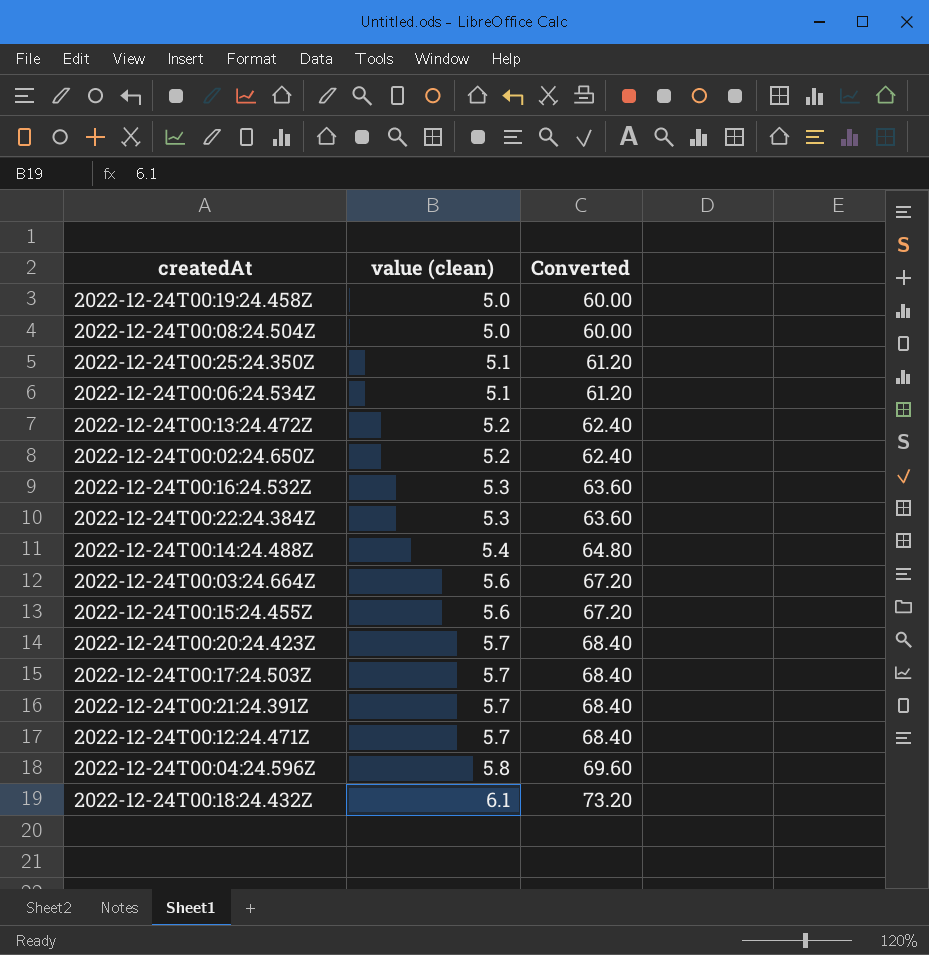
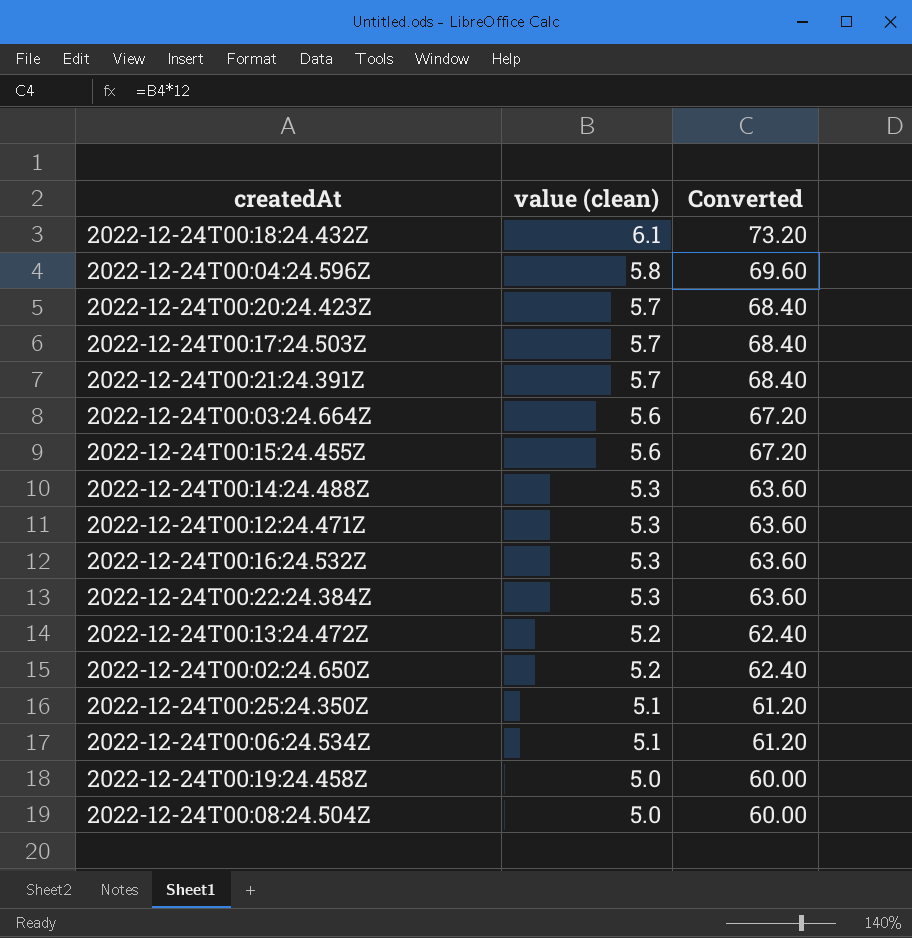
row order: value (clean) ascending -> value (clean) descending
2022-12-24T00:14:24.488Z | value (clean): 5.4 -> 5.3
2022-12-24T00:14:24.488Z | Converted: 64.80 -> 63.60
2022-12-24T00:12:24.471Z | value (clean): 5.7 -> 5.3
2022-12-24T00:12:24.471Z | Converted: 68.40 -> 63.60

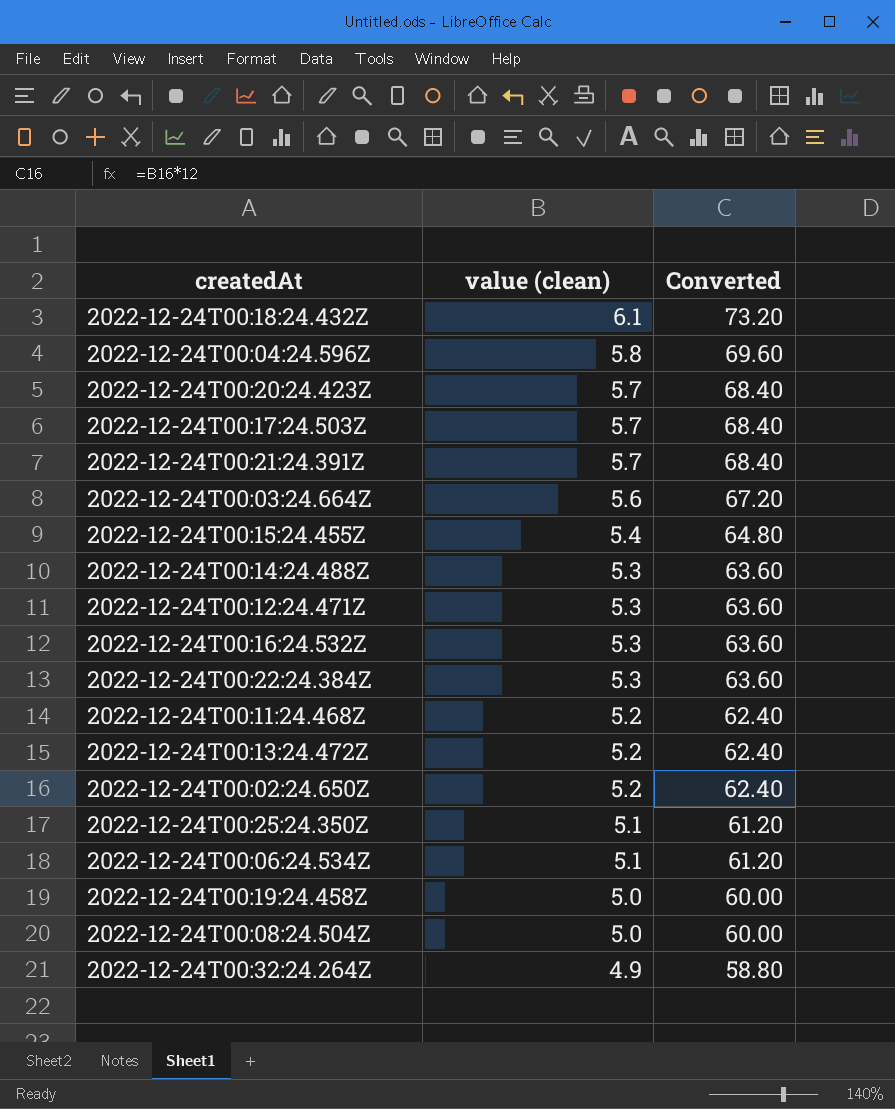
2022-12-24T00:15:24.455Z | value (clean): 5.6 -> 5.4
2022-12-24T00:15:24.455Z | Converted: 67.20 -> 64.80
row 2022-12-24T00:11:24.468Z: none -> 5.2 | 62.40
row 2022-12-24T00:32:24.264Z: none -> 4.9 | 58.80

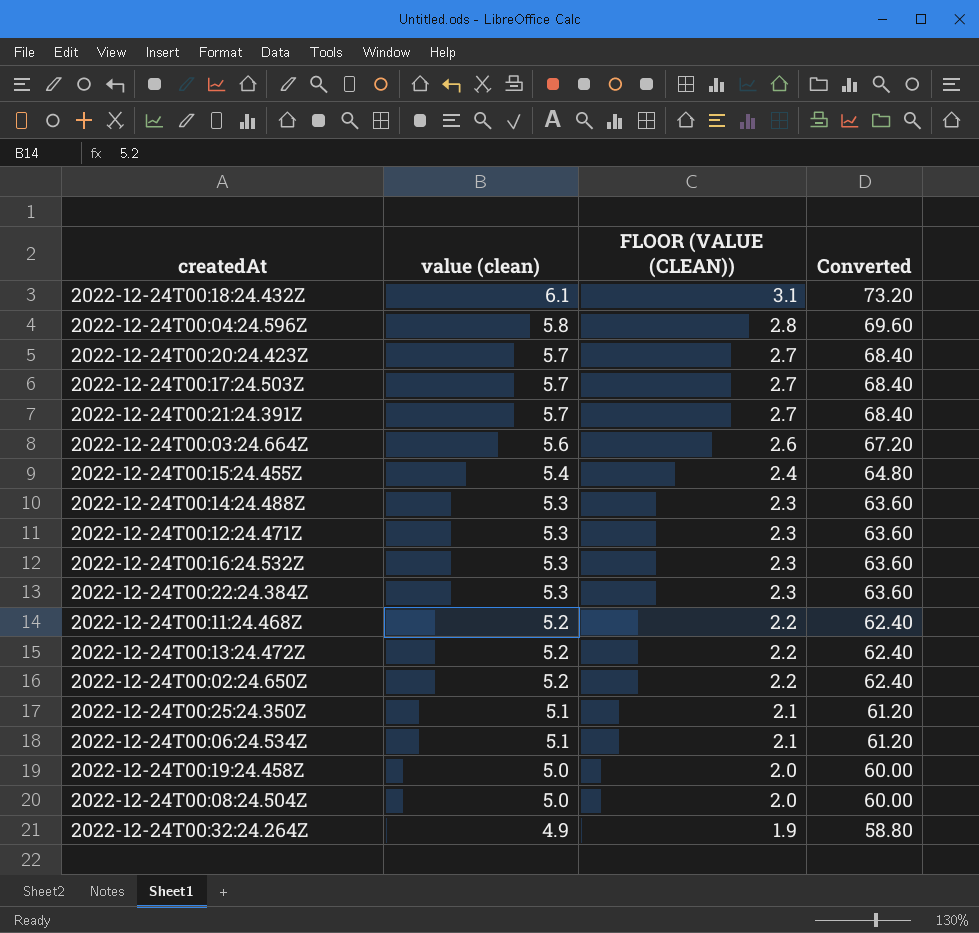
column FLOOR (VALUE (CLEAN)) | formula: none -> [value (clean)] - 3

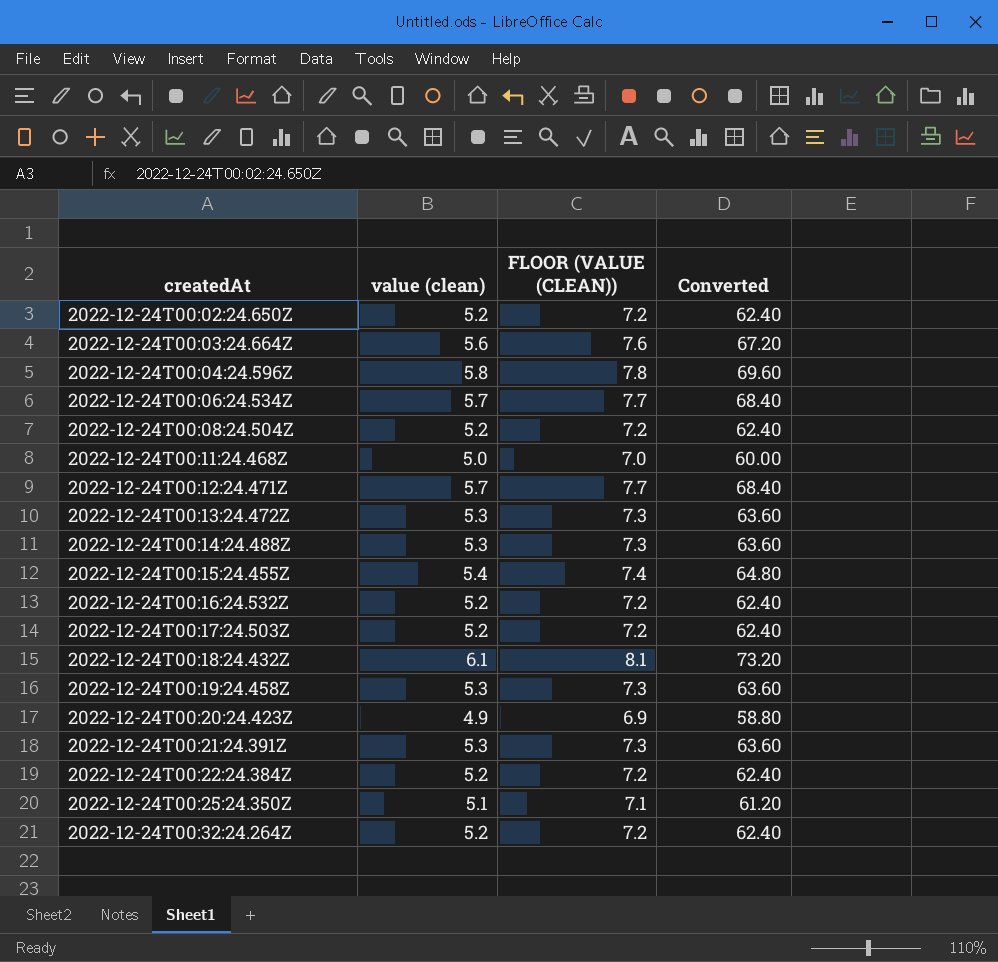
row order: value (clean) descending -> createdAt ascending
column FLOOR (VALUE (CLEAN)) | formula: [value (clean)] - 3 -> [value (clean)] + 2
2022-12-24T00:06:24.534Z | value (clean): 5.1 -> 5.7
2022-12-24T00:06:24.534Z | Converted: 61.20 -> 68.40
2022-12-24T00:08:24.504Z | value (clean): 5.0 -> 5.2
2022-12-24T00:08:24.504Z | Converted: 60.00 -> 62.40
2022-12-24T00:11:24.468Z | value (clean): 5.2 -> 5.0
2022-12-24T00:11:24.468Z | Converted: 62.40 -> 60.00
2022-12-24T00:12:24.471Z | value (clean): 5.3 -> 5.7
2022-12-24T00:12:24.471Z | Converted: 63.60 -> 68.40
2022-12-24T00:13:24.472Z | value (clean): 5.2 -> 5.3
2022-12-24T00:13:24.472Z | Converted: 62.40 -> 63.60
2022-12-24T00:16:24.532Z | value (clean): 5.3 -> 5.2
2022-12-24T00:16:24.532Z | Converted: 63.60 -> 62.40
2022-12-24T00:17:24.503Z | value (clean): 5.7 -> 5.2
2022-12-24T00:17:24.503Z | Converted: 68.40 -> 62.40
2022-12-24T00:19:24.458Z | value (clean): 5.0 -> 5.3
2022-12-24T00:19:24.458Z | Converted: 60.00 -> 63.60
2022-12-24T00:20:24.423Z | value (clean): 5.7 -> 4.9
2022-12-24T00:20:24.423Z | Converted: 68.40 -> 58.80
2022-12-24T00:21:24.391Z | value (clean): 5.7 -> 5.3
2022-12-24T00:21:24.391Z | Converted: 68.40 -> 63.60
2022-12-24T00:22:24.384Z | value (clean): 5.3 -> 5.2
2022-12-24T00:22:24.384Z | Converted: 63.60 -> 62.40
2022-12-24T00:32:24.264Z | value (clean): 4.9 -> 5.2
2022-12-24T00:32:24.264Z | Converted: 58.80 -> 62.40

